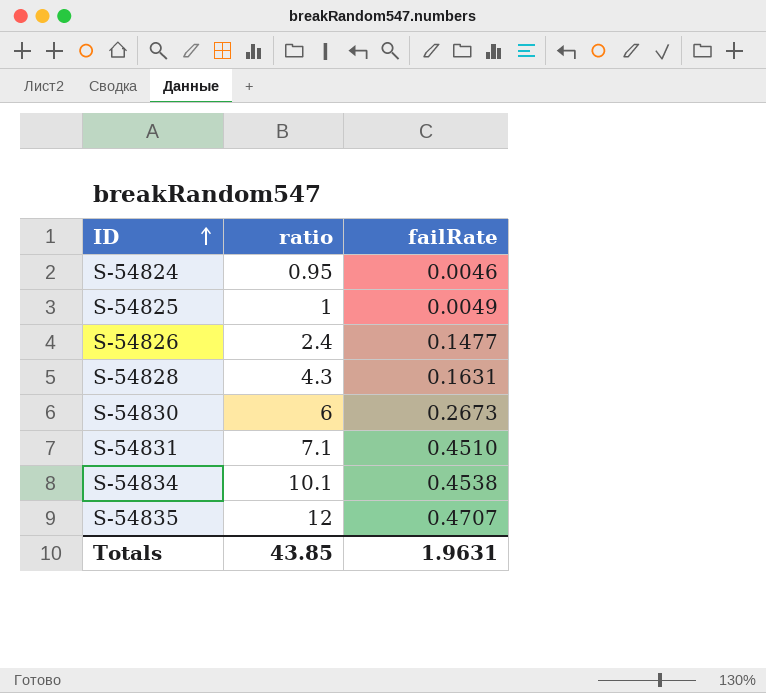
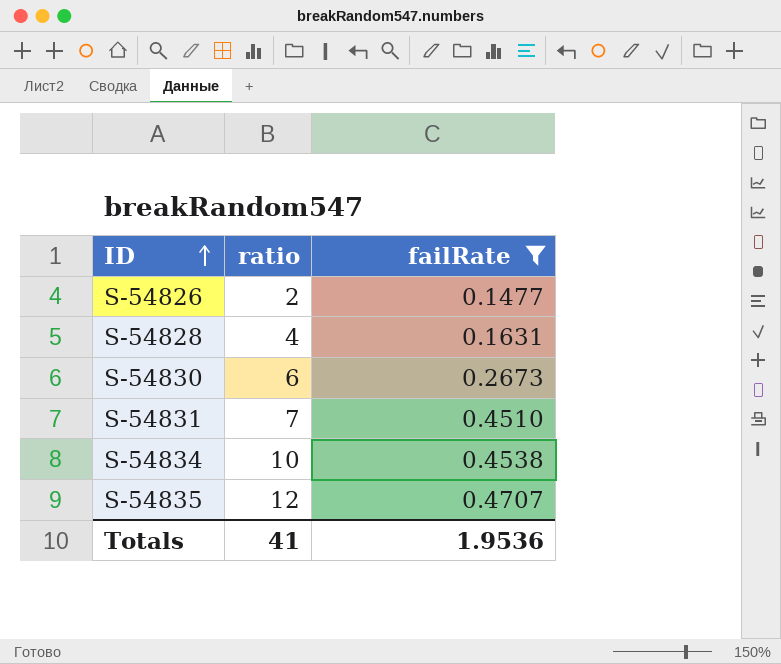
filter: none -> failRate >= 0.1477
S-54826 | ratio: 2.4 -> 2
S-54828 | ratio: 4.3 -> 4
S-54831 | ratio: 7.1 -> 7
S-54834 | ratio: 10.1 -> 10
Totals | ratio: 43.85 -> 41
Totals | failRate: 1.9631 -> 1.9536

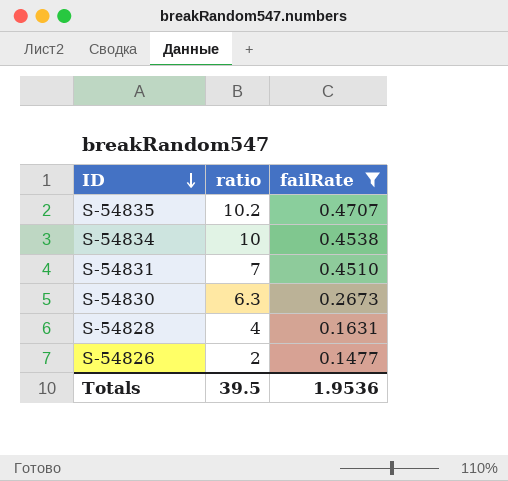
row order: ID ascending -> ID descending
S-54835 | ratio: 12 -> 10.2
S-54830 | ratio: 6 -> 6.3
Totals | ratio: 41 -> 39.5

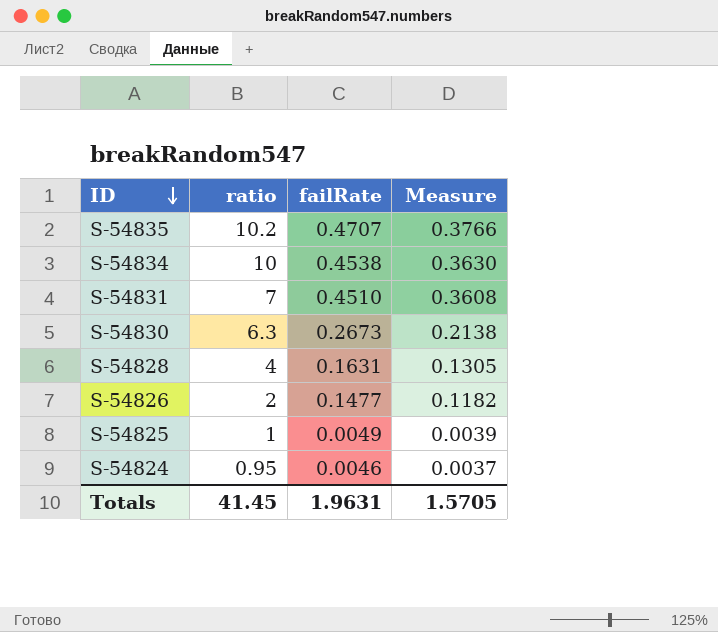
filter: failRate >= 0.1477 -> none
column Measure | formula: none -> [failRate] * 0.8
Totals | ratio: 39.5 -> 41.45
Totals | failRate: 1.9536 -> 1.9631

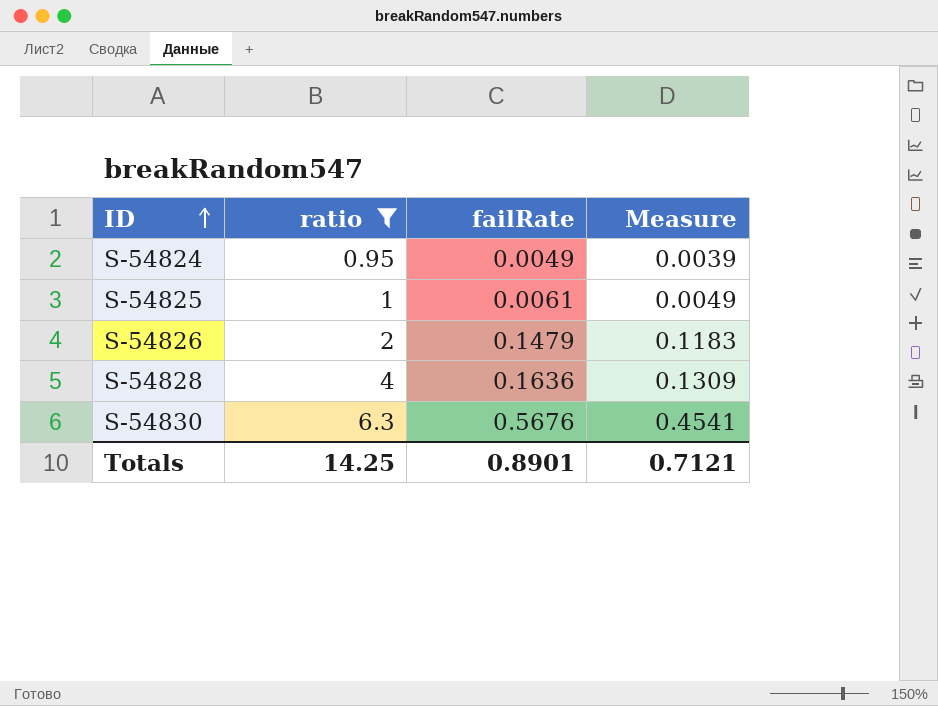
filter: none -> ratio <= 6.3
row order: ID descending -> ID ascending
S-54824 | failRate: 0.0046 -> 0.0049
S-54824 | Measure: 0.0037 -> 0.0039
S-54825 | failRate: 0.0049 -> 0.0061
S-54825 | Measure: 0.0039 -> 0.0049
S-54826 | failRate: 0.1477 -> 0.1479
S-54826 | Measure: 0.1182 -> 0.1183
S-54828 | failRate: 0.1631 -> 0.1636
S-54828 | Measure: 0.1305 -> 0.1309
S-54830 | failRate: 0.2673 -> 0.5676
S-54830 | Measure: 0.2138 -> 0.4541
Totals | ratio: 41.45 -> 14.25
Totals | failRate: 1.9631 -> 0.8901
Totals | Measure: 1.5705 -> 0.7121

